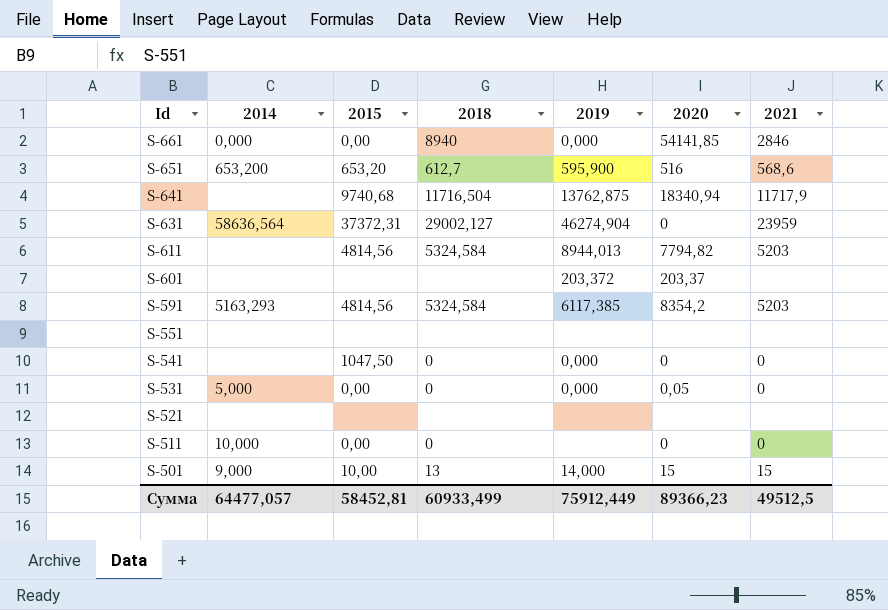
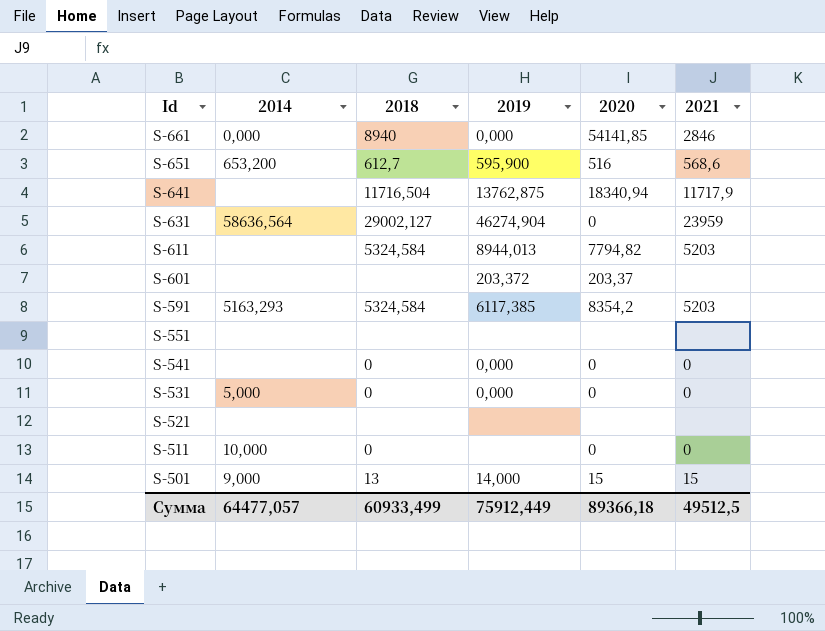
column 2015 | position: 3 -> none
S-531 | 2020: 0,05 -> 0
Сумма | 2020: 89366,23 -> 89366,18

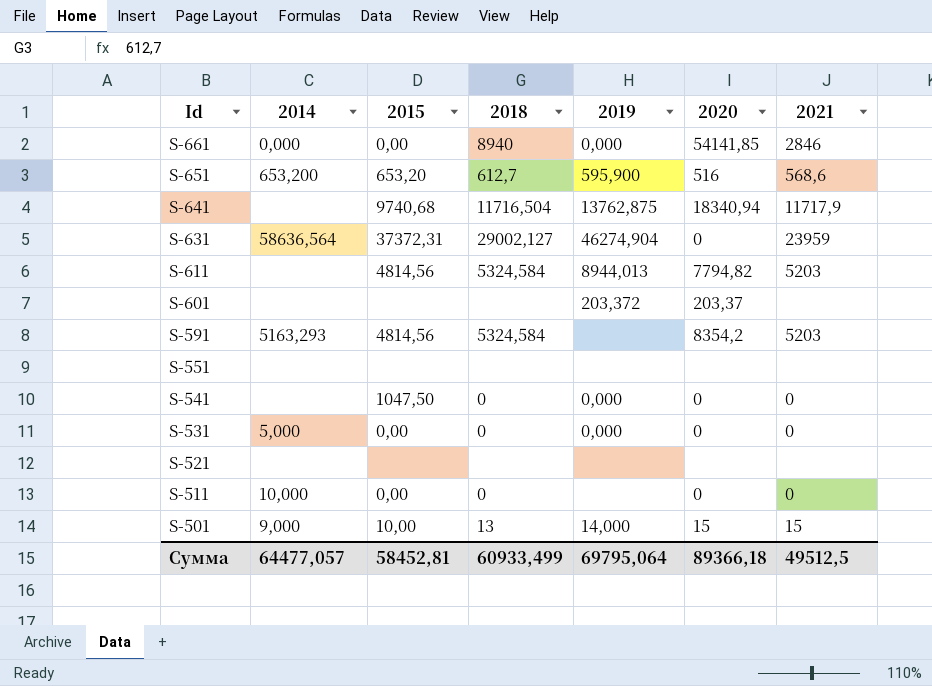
column 2015 | position: none -> 3
S-591 | 2019: 6117,385 -> none
Сумма | 2019: 75912,449 -> 69795,064

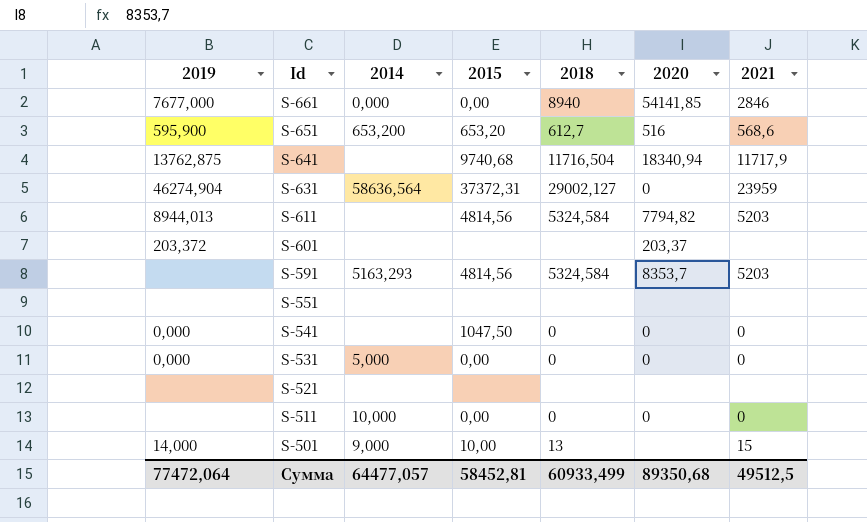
column 2019 | position: 5 -> 1
S-661 | 2019: 0,000 -> 7677,000
S-591 | 2020: 8354,2 -> 8353,7
S-501 | 2020: 15 -> none
Сумма | 2019: 69795,064 -> 77472,064
Сумма | 2020: 89366,18 -> 89350,68

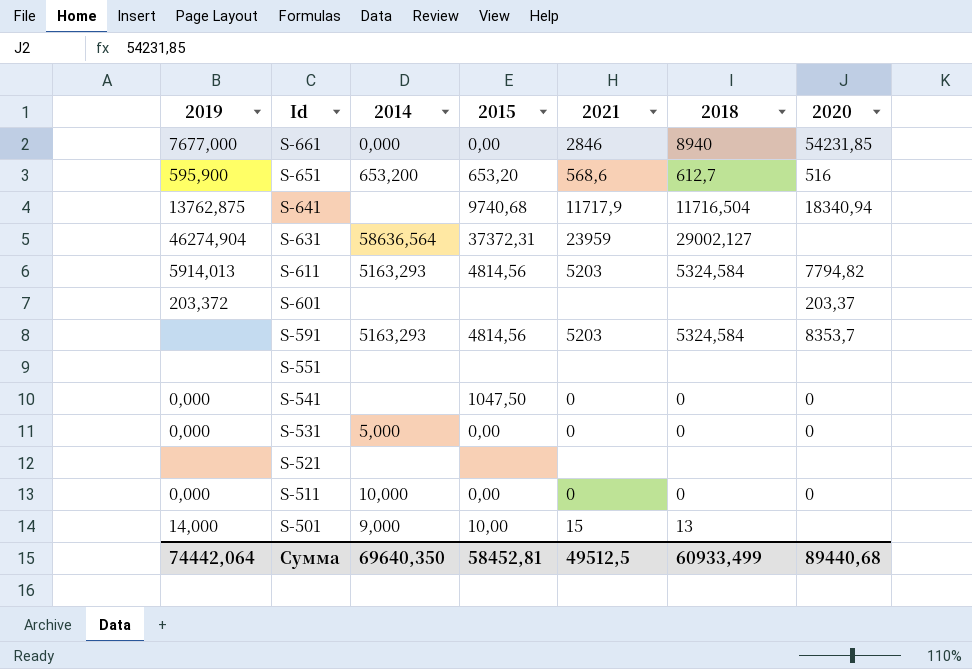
column 2021 | position: 7 -> 5
S-661 | 2020: 54141,85 -> 54231,85
S-631 | 2020: 0 -> none
S-611 | 2019: 8944,013 -> 5914,013
S-611 | 2014: none -> 5163,293
S-511 | 2019: none -> 0,000
Сумма | 2019: 77472,064 -> 74442,064
Сумма | 2014: 64477,057 -> 69640,350
Сумма | 2020: 89350,68 -> 89440,68

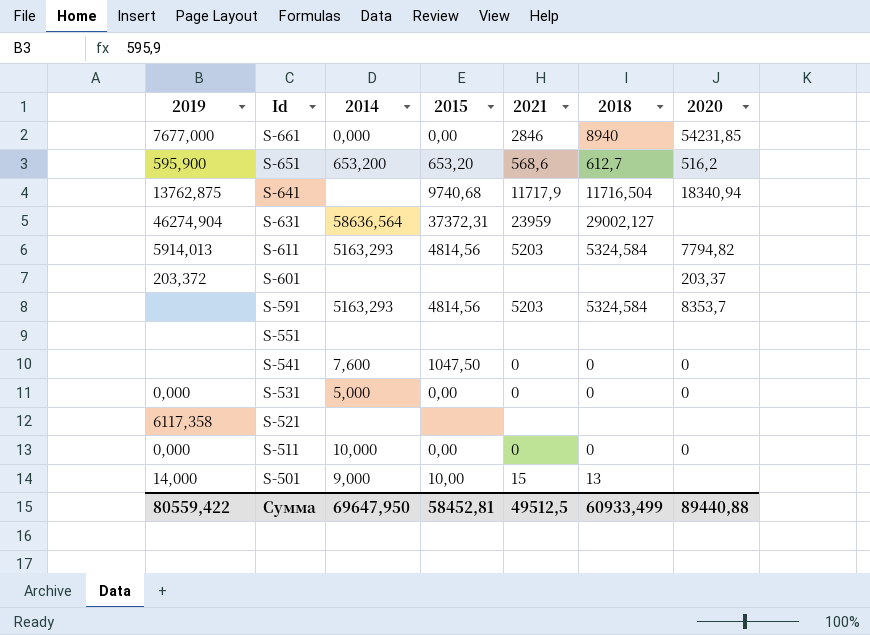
S-651 | 2020: 516 -> 516,2
S-541 | 2019: 0,000 -> none
S-541 | 2014: none -> 7,600
S-521 | 2019: none -> 6117,358
Сумма | 2019: 74442,064 -> 80559,422
Сумма | 2014: 69640,350 -> 69647,950
Сумма | 2020: 89440,68 -> 89440,88

